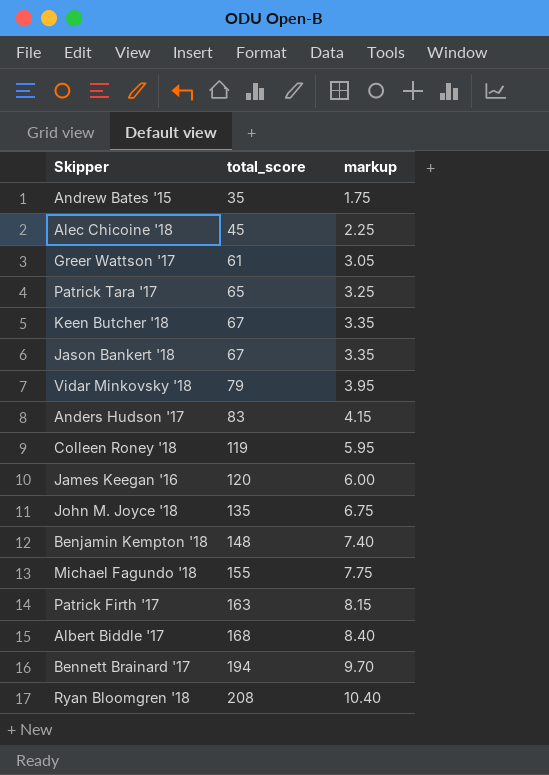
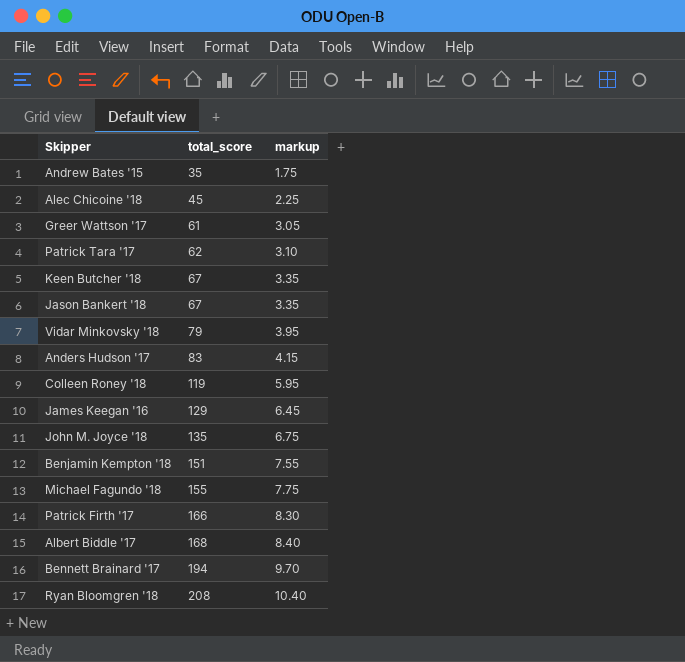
Patrick Tara '17 | total_score: 65 -> 62
Patrick Tara '17 | markup: 3.25 -> 3.10
James Keegan '16 | total_score: 120 -> 129
James Keegan '16 | markup: 6.00 -> 6.45
Benjamin Kempton '18 | total_score: 148 -> 151
Benjamin Kempton '18 | markup: 7.40 -> 7.55
Patrick Firth '17 | total_score: 163 -> 166
Patrick Firth '17 | markup: 8.15 -> 8.30

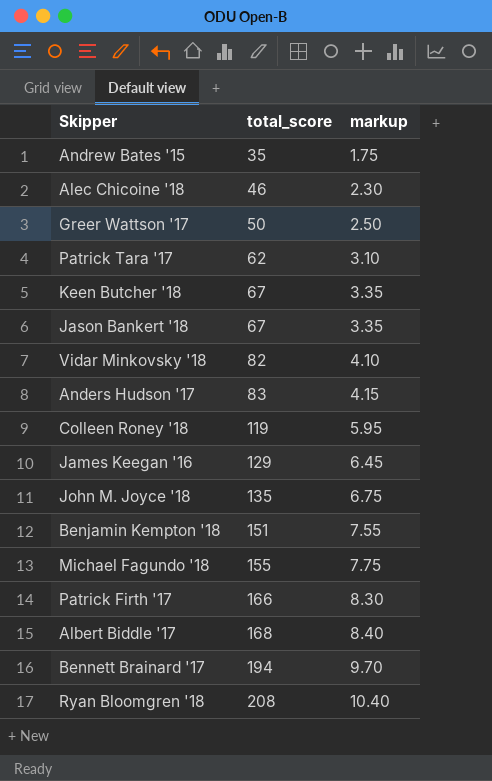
Alec Chicoine '18 | total_score: 45 -> 46
Alec Chicoine '18 | markup: 2.25 -> 2.30
Greer Wattson '17 | total_score: 61 -> 50
Greer Wattson '17 | markup: 3.05 -> 2.50
Vidar Minkovsky '18 | total_score: 79 -> 82
Vidar Minkovsky '18 | markup: 3.95 -> 4.10

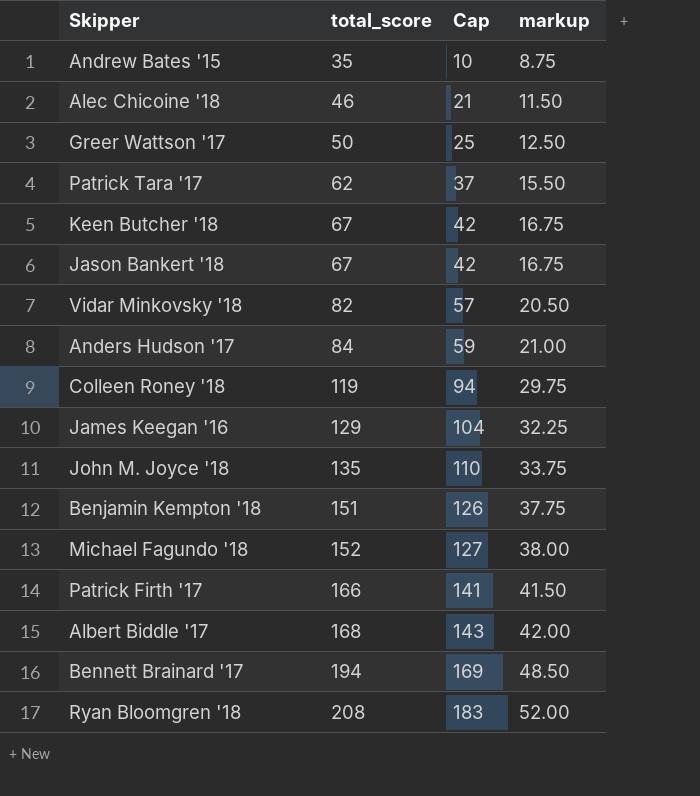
column Cap | formula: none -> [total_score] - 25
column markup | formula: [total_score] * 0.05 -> [total_score] * 0.25
Anders Hudson '17 | total_score: 83 -> 84
Michael Fagundo '18 | total_score: 155 -> 152

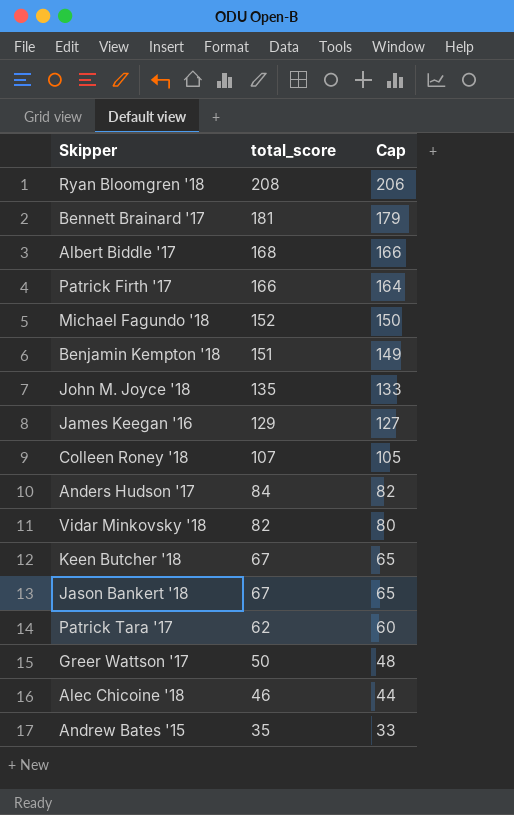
row order: total_score ascending -> total_score descending
column markup | formula: [total_score] * 0.25 -> none
column Cap | formula: [total_score] - 25 -> [total_score] - 2
Bennett Brainard '17 | total_score: 194 -> 181
Colleen Roney '18 | total_score: 119 -> 107

